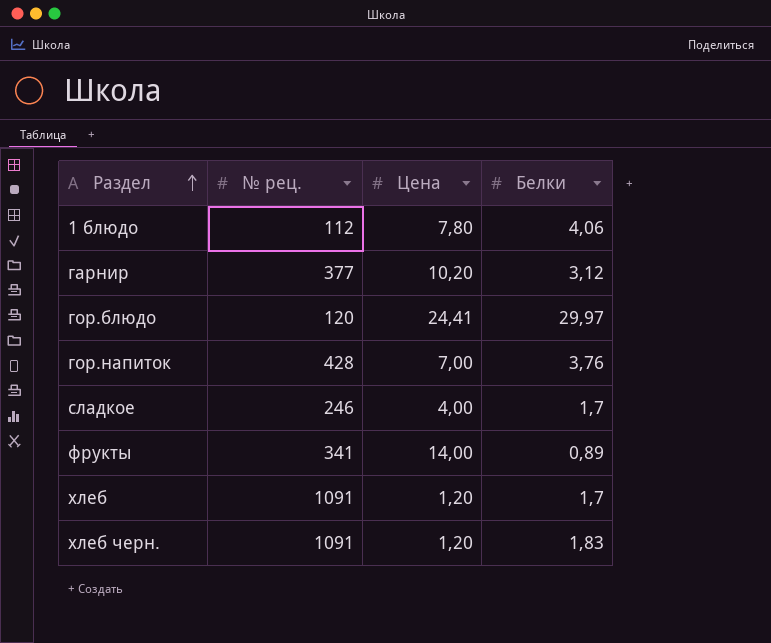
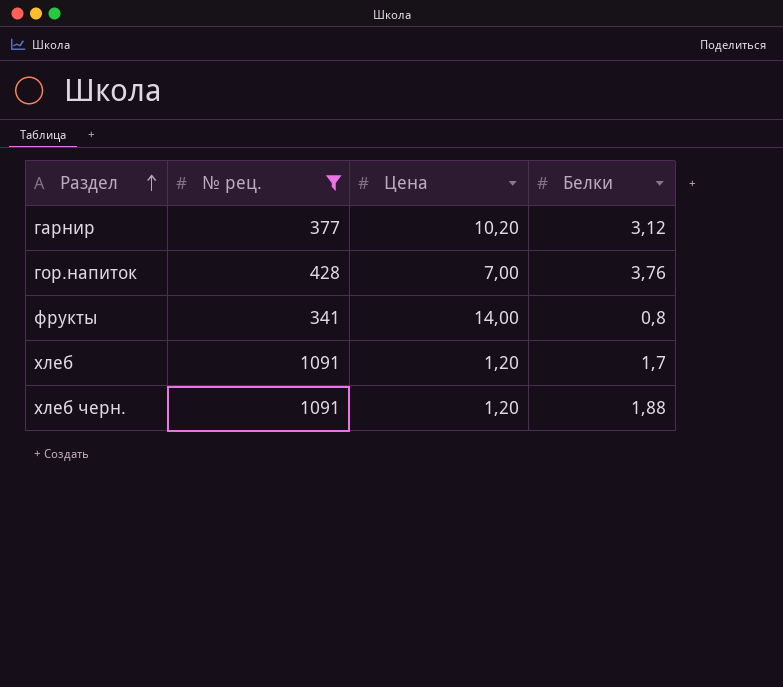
filter: none -> № рец. >= 341
фрукты | Белки: 0,89 -> 0,8
хлеб черн. | Белки: 1,83 -> 1,88

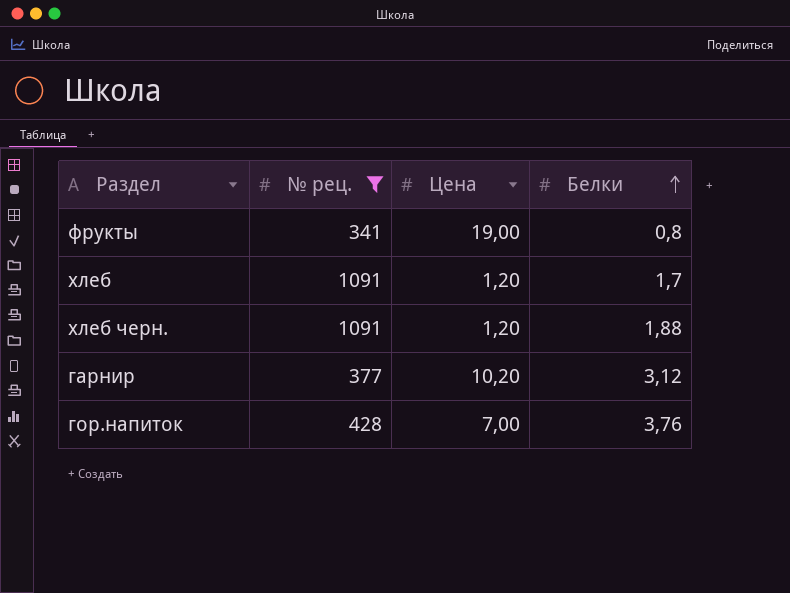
row order: Раздел ascending -> Белки ascending
фрукты | Цена: 14,00 -> 19,00

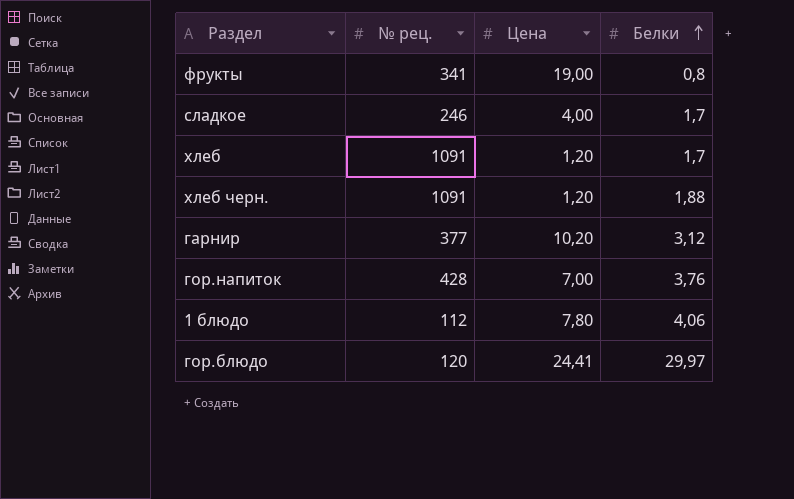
filter: № рец. >= 341 -> none

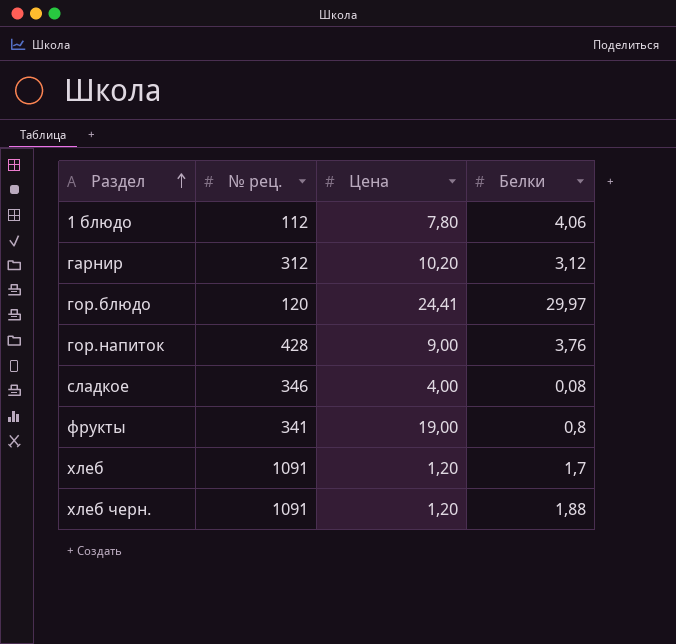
row order: Белки ascending -> Раздел ascending
гарнир | № рец.: 377 -> 312
гор.напиток | Цена: 7,00 -> 9,00
сладкое | № рец.: 246 -> 346
сладкое | Белки: 1,7 -> 0,08

